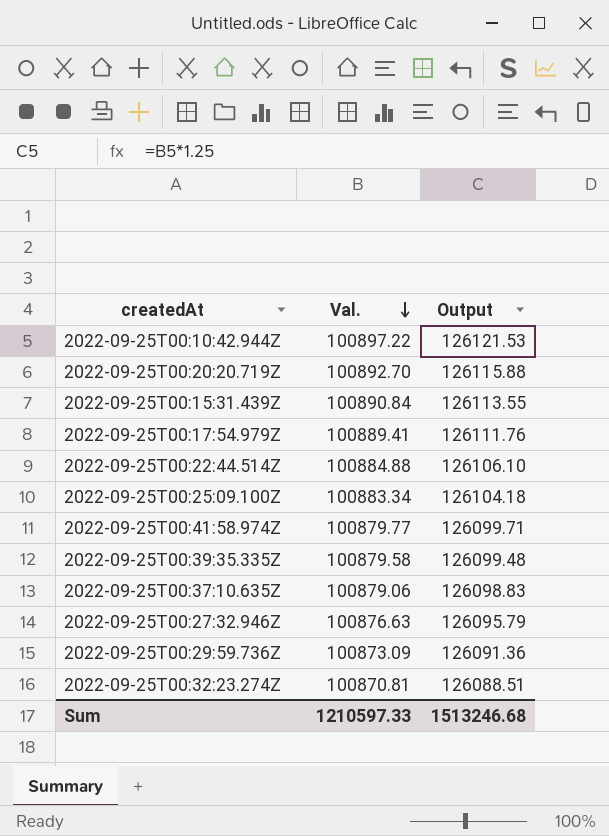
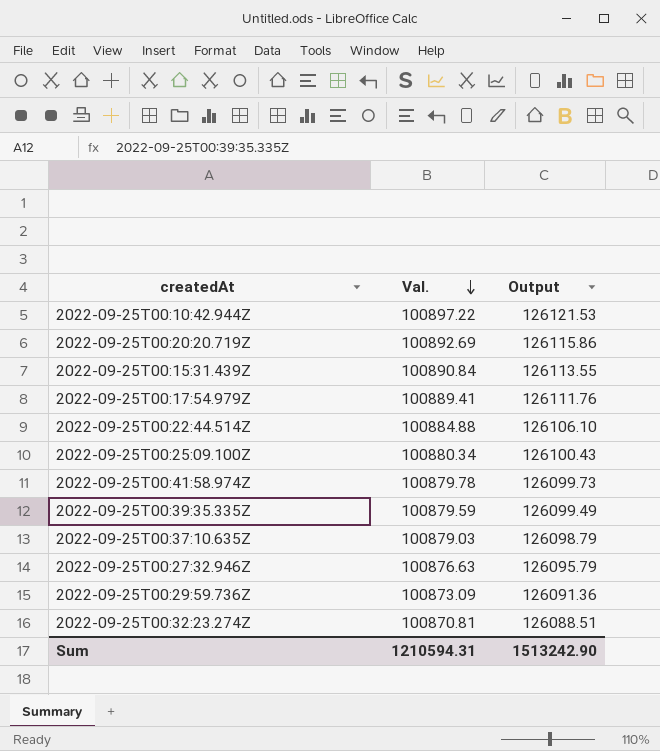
2022-09-25T00:20:20.719Z | Val.: 100892.70 -> 100892.69
2022-09-25T00:20:20.719Z | Output: 126115.88 -> 126115.86
2022-09-25T00:25:09.100Z | Val.: 100883.34 -> 100880.34
2022-09-25T00:25:09.100Z | Output: 126104.18 -> 126100.43
2022-09-25T00:41:58.974Z | Val.: 100879.77 -> 100879.78
2022-09-25T00:41:58.974Z | Output: 126099.71 -> 126099.73
2022-09-25T00:39:35.335Z | Val.: 100879.58 -> 100879.59
2022-09-25T00:39:35.335Z | Output: 126099.48 -> 126099.49
2022-09-25T00:37:10.635Z | Val.: 100879.06 -> 100879.03
2022-09-25T00:37:10.635Z | Output: 126098.83 -> 126098.79
Sum | Val.: 1210597.33 -> 1210594.31
Sum | Output: 1513246.68 -> 1513242.90

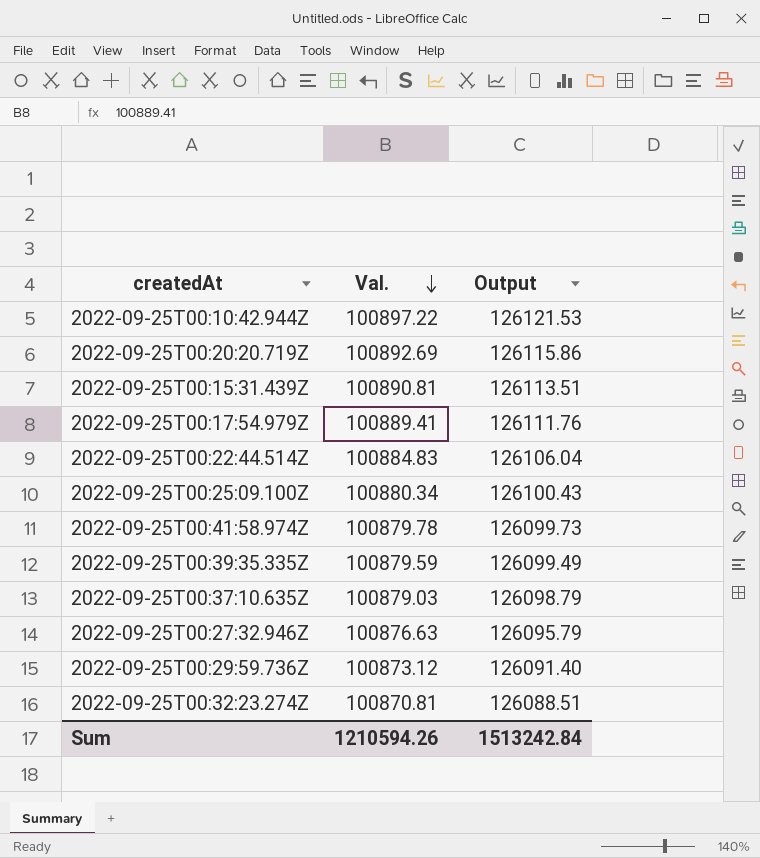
2022-09-25T00:15:31.439Z | Val.: 100890.84 -> 100890.81
2022-09-25T00:15:31.439Z | Output: 126113.55 -> 126113.51
2022-09-25T00:22:44.514Z | Val.: 100884.88 -> 100884.83
2022-09-25T00:22:44.514Z | Output: 126106.10 -> 126106.04
2022-09-25T00:29:59.736Z | Val.: 100873.09 -> 100873.12
2022-09-25T00:29:59.736Z | Output: 126091.36 -> 126091.40
Sum | Val.: 1210594.31 -> 1210594.26
Sum | Output: 1513242.90 -> 1513242.84

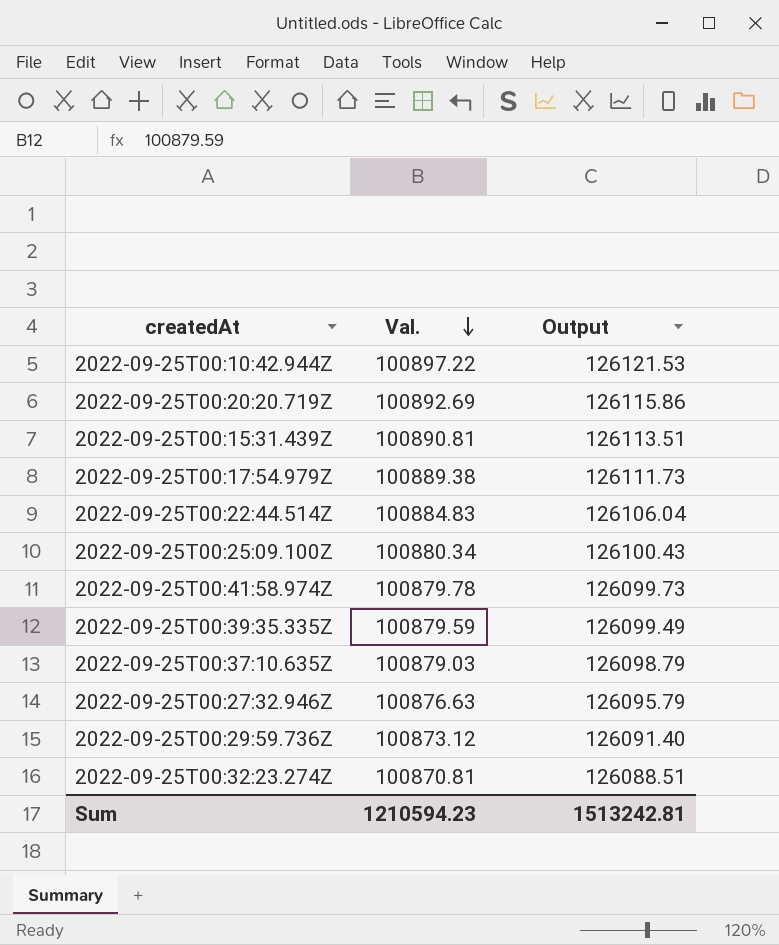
2022-09-25T00:17:54.979Z | Val.: 100889.41 -> 100889.38
2022-09-25T00:17:54.979Z | Output: 126111.76 -> 126111.73
Sum | Val.: 1210594.26 -> 1210594.23
Sum | Output: 1513242.84 -> 1513242.81

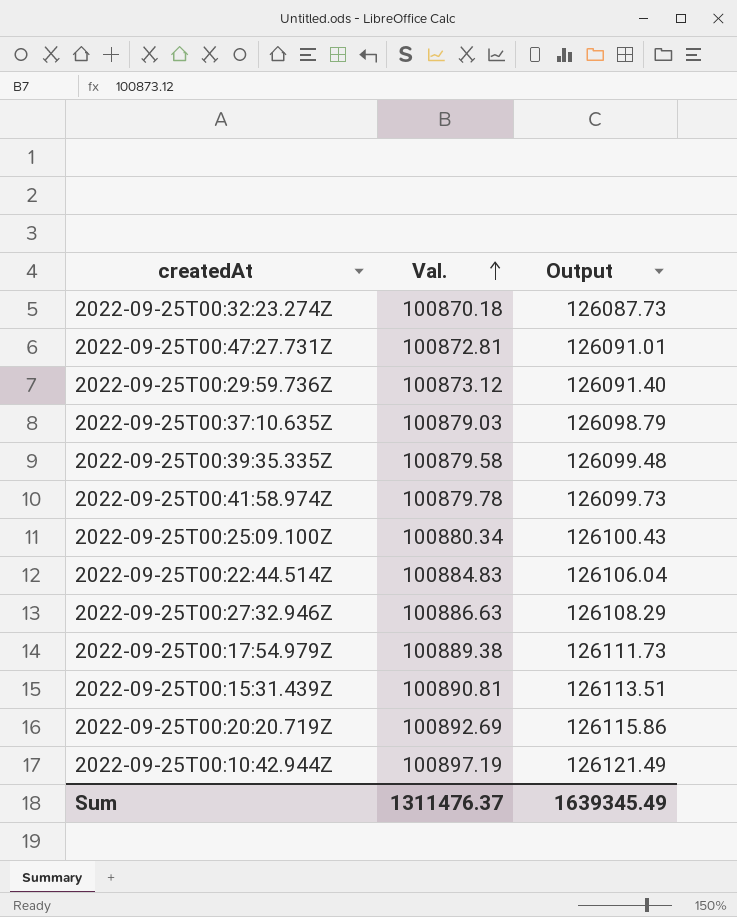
row order: Val. descending -> Val. ascending
2022-09-25T00:32:23.274Z | Val.: 100870.81 -> 100870.18
2022-09-25T00:32:23.274Z | Output: 126088.51 -> 126087.73
row 2022-09-25T00:47:27.731Z: none -> 100872.81 | 126091.01
2022-09-25T00:39:35.335Z | Val.: 100879.59 -> 100879.58
2022-09-25T00:39:35.335Z | Output: 126099.49 -> 126099.48
2022-09-25T00:27:32.946Z | Val.: 100876.63 -> 100886.63
2022-09-25T00:27:32.946Z | Output: 126095.79 -> 126108.29
2022-09-25T00:10:42.944Z | Val.: 100897.22 -> 100897.19
2022-09-25T00:10:42.944Z | Output: 126121.53 -> 126121.49
Sum | Val.: 1210594.23 -> 1311476.37
Sum | Output: 1513242.81 -> 1639345.49

